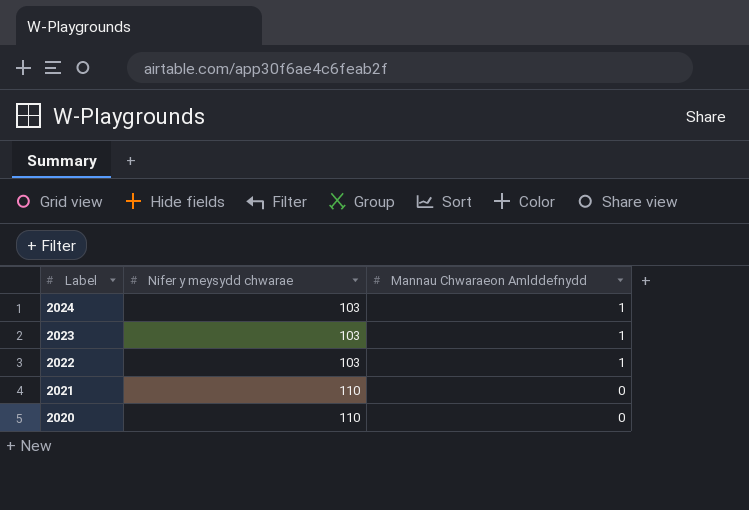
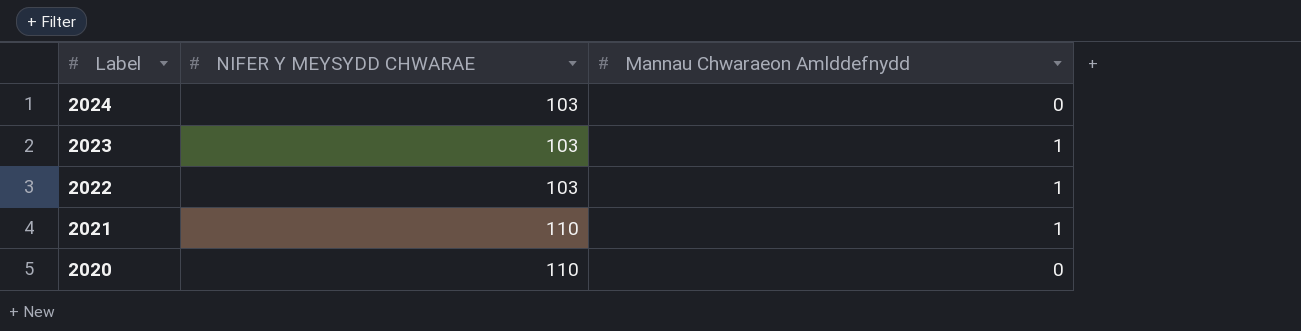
column name: Nifer y meysydd chwarae -> NIFER Y MEYSYDD CHWARAE
2024 | Mannau Chwaraeon Amlddefnydd: 1 -> 0
2021 | Mannau Chwaraeon Amlddefnydd: 0 -> 1

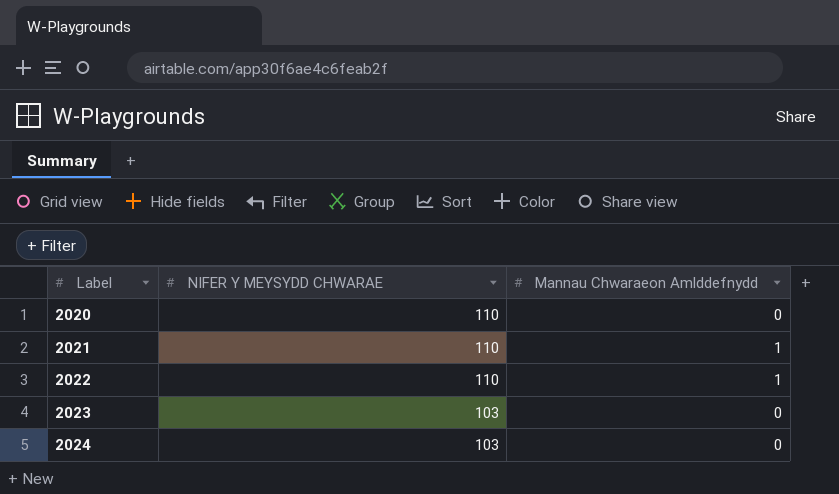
row order: Label descending -> Label ascending
2022 | NIFER Y MEYSYDD CHWARAE: 103 -> 110
2023 | Mannau Chwaraeon Amlddefnydd: 1 -> 0

